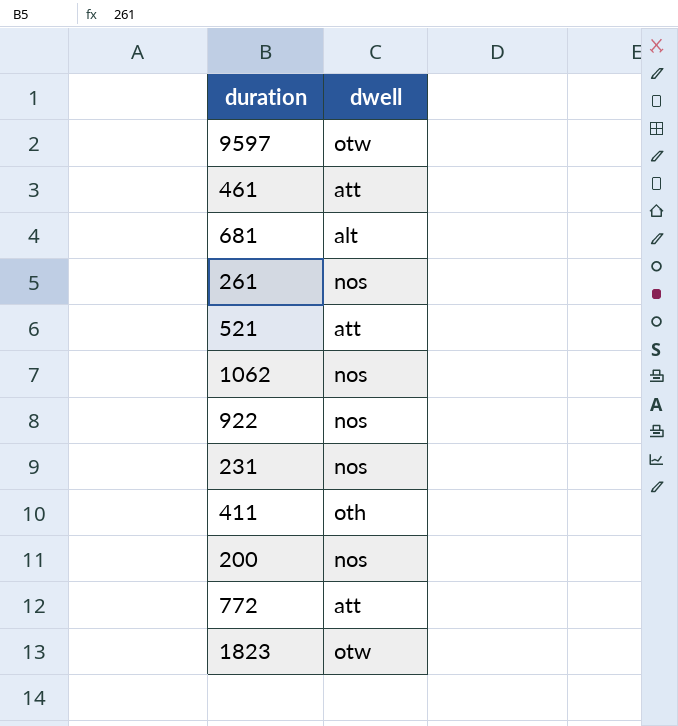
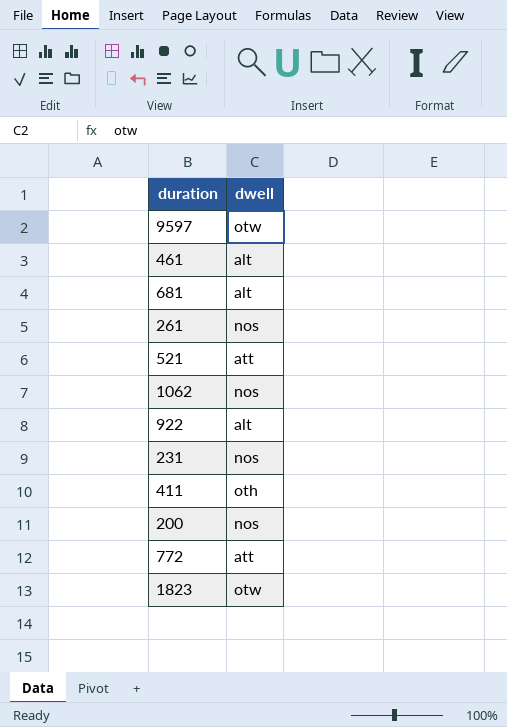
461 | dwell: att -> alt
922 | dwell: nos -> alt

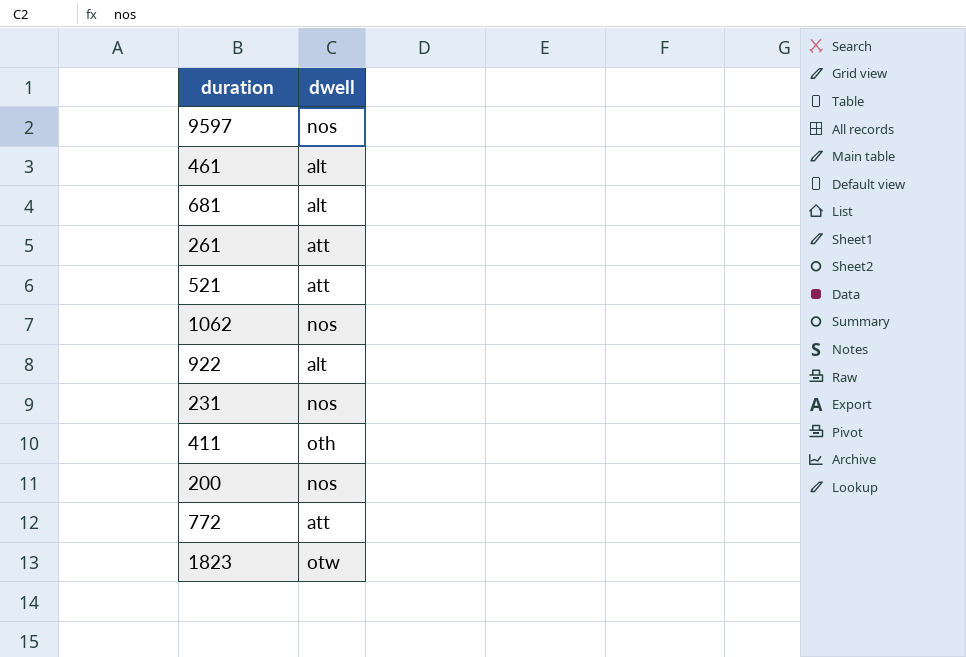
9597 | dwell: otw -> nos
261 | dwell: nos -> att

